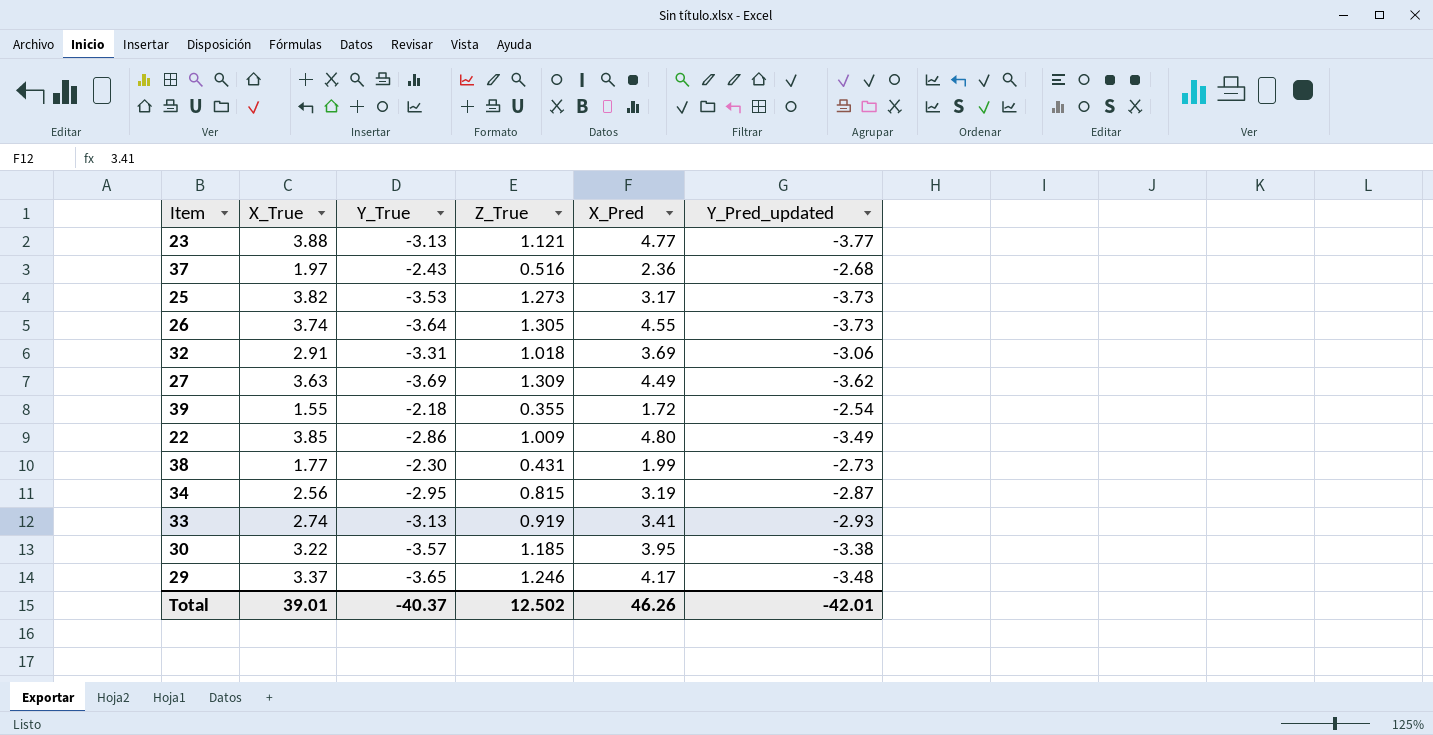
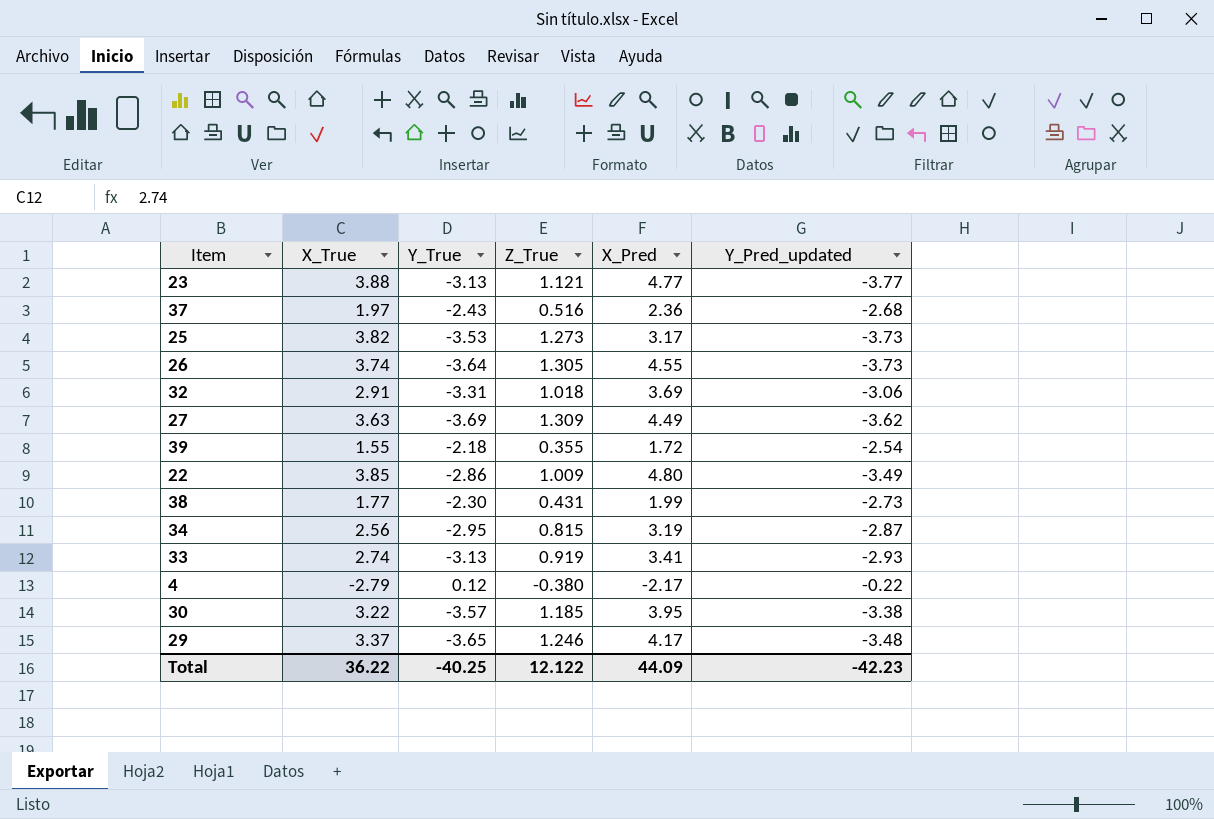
row 4: none -> -2.79 | 0.12 | -0.380 | -2.17 | -0.22
Total | X_True: 39.01 -> 36.22
Total | Y_True: -40.37 -> -40.25
Total | Z_True: 12.502 -> 12.122
Total | X_Pred: 46.26 -> 44.09
Total | Y_Pred_updated: -42.01 -> -42.23

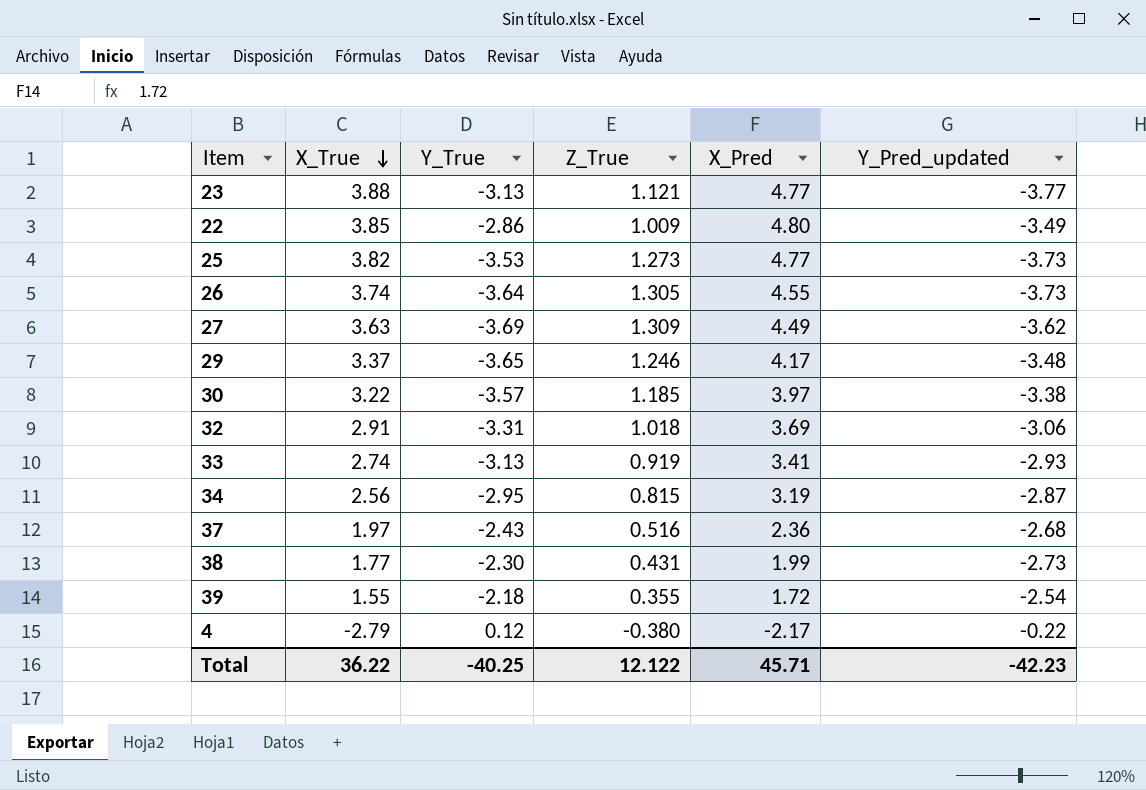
row order: none -> X_True descending
25 | X_Pred: 3.17 -> 4.77
30 | X_Pred: 3.95 -> 3.97
Total | X_Pred: 44.09 -> 45.71

